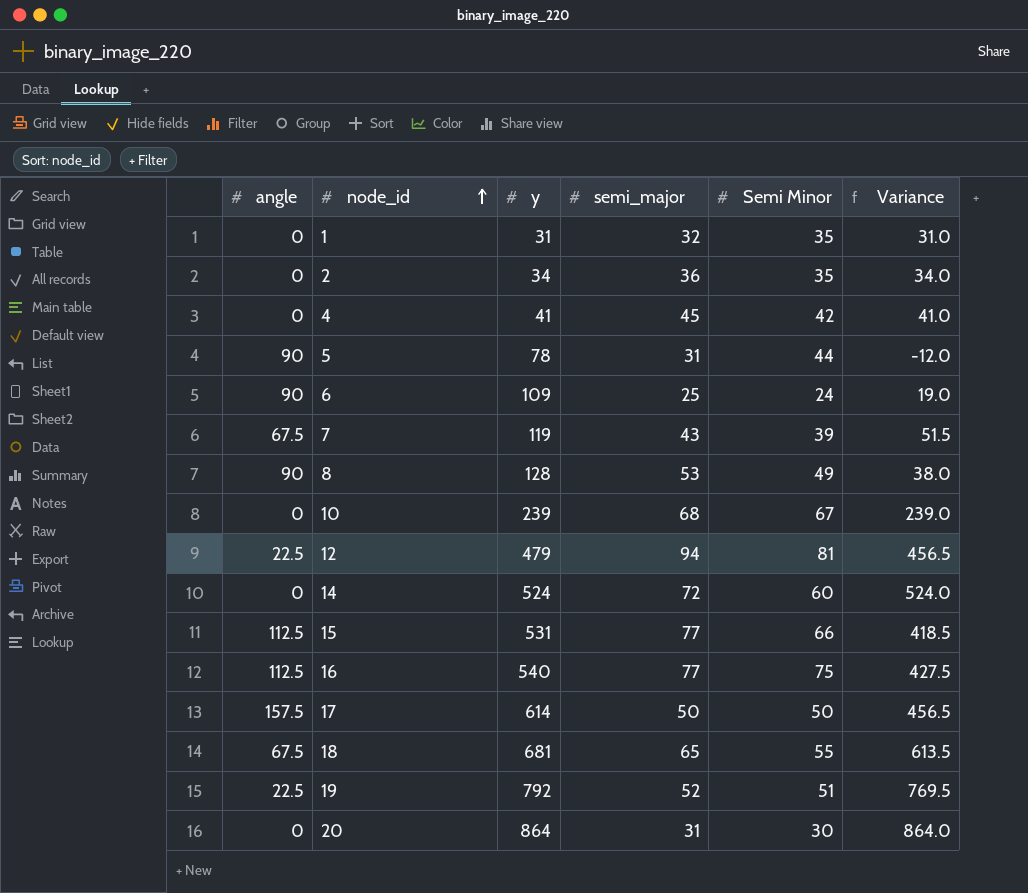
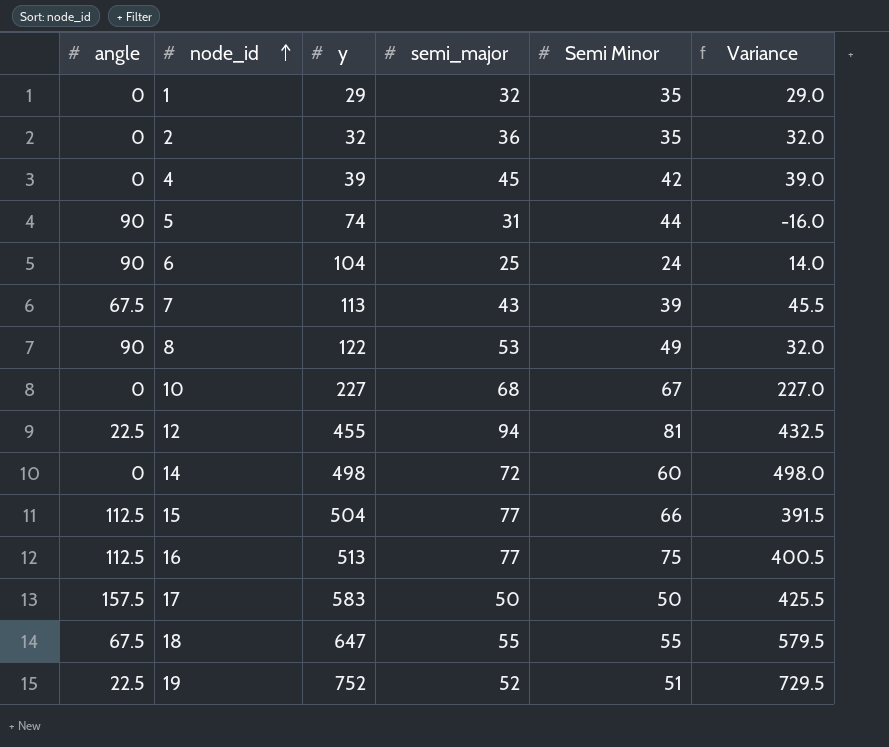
row 20: 0 | 864 | 31 | 30 | 864.0 -> none
1 | y: 31 -> 29
1 | Variance: 31.0 -> 29.0
2 | y: 34 -> 32
2 | Variance: 34.0 -> 32.0
4 | y: 41 -> 39
4 | Variance: 41.0 -> 39.0
5 | y: 78 -> 74
5 | Variance: -12.0 -> -16.0
6 | y: 109 -> 104
6 | Variance: 19.0 -> 14.0
7 | y: 119 -> 113
7 | Variance: 51.5 -> 45.5
8 | y: 128 -> 122
8 | Variance: 38.0 -> 32.0
10 | y: 239 -> 227
10 | Variance: 239.0 -> 227.0
12 | y: 479 -> 455
12 | Variance: 456.5 -> 432.5
14 | y: 524 -> 498
14 | Variance: 524.0 -> 498.0
15 | y: 531 -> 504
15 | Variance: 418.5 -> 391.5
16 | y: 540 -> 513
16 | Variance: 427.5 -> 400.5
17 | y: 614 -> 583
17 | Variance: 456.5 -> 425.5
18 | y: 681 -> 647
18 | semi_major: 65 -> 55
18 | Variance: 613.5 -> 579.5
19 | y: 792 -> 752
19 | Variance: 769.5 -> 729.5

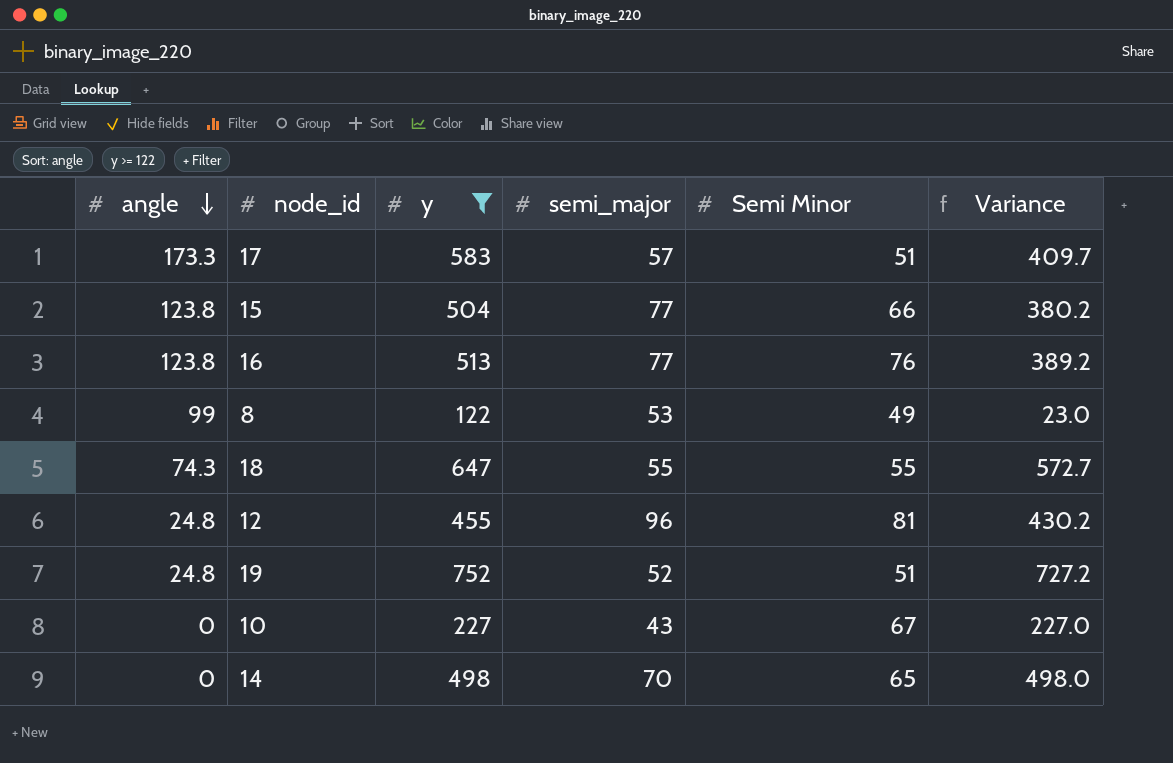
filter: none -> y >= 122
row order: node_id ascending -> angle descending
17 | angle: 157.5 -> 173.3
17 | semi_major: 50 -> 57
17 | Semi Minor: 50 -> 51
17 | Variance: 425.5 -> 409.7
15 | angle: 112.5 -> 123.8
15 | Variance: 391.5 -> 380.2
16 | angle: 112.5 -> 123.8
16 | Semi Minor: 75 -> 76
16 | Variance: 400.5 -> 389.2
8 | angle: 90 -> 99
8 | Variance: 32.0 -> 23.0
18 | angle: 67.5 -> 74.3
18 | Variance: 579.5 -> 572.7
12 | angle: 22.5 -> 24.8
12 | semi_major: 94 -> 96
12 | Variance: 432.5 -> 430.2
19 | angle: 22.5 -> 24.8
19 | Variance: 729.5 -> 727.2
10 | semi_major: 68 -> 43
14 | semi_major: 72 -> 70
14 | Semi Minor: 60 -> 65

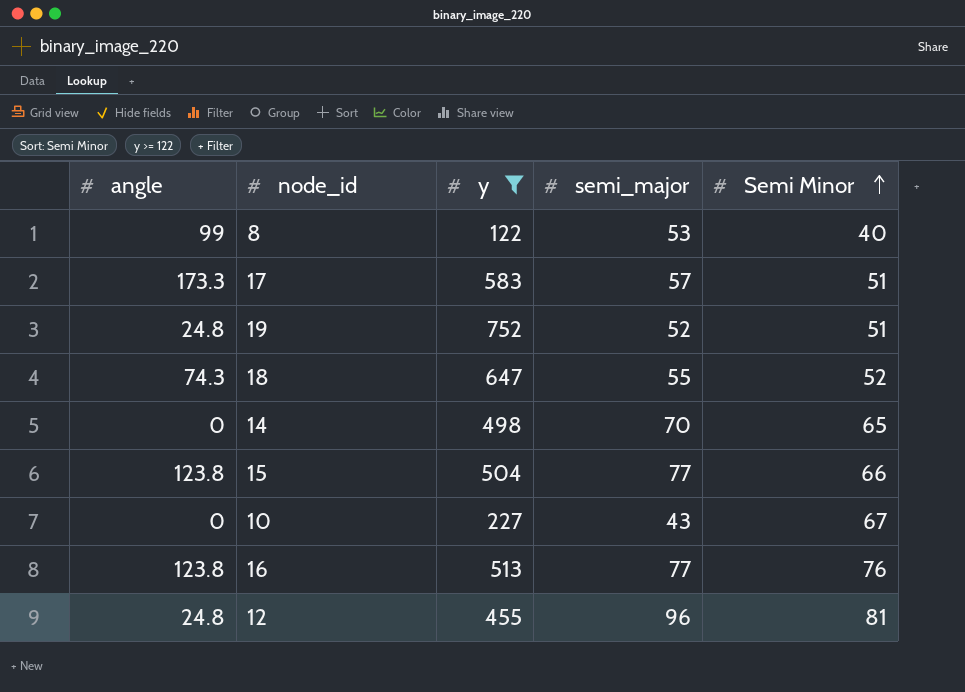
row order: angle descending -> Semi Minor ascending
column Variance | formula: [y] - [angle] -> none
8 | Semi Minor: 49 -> 40
18 | Semi Minor: 55 -> 52

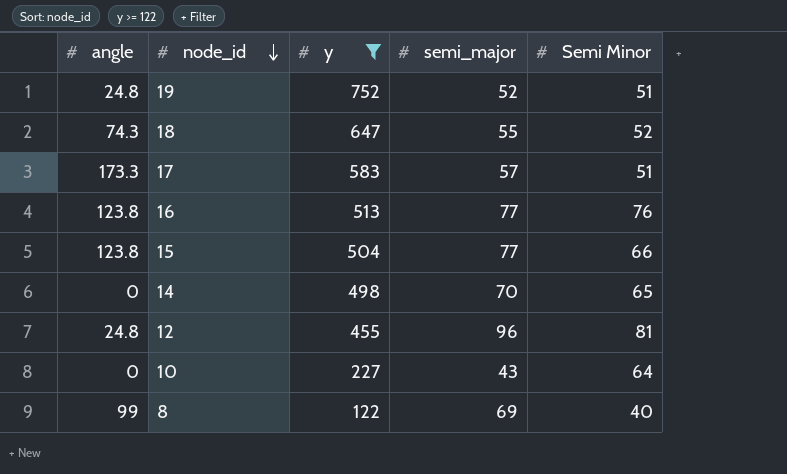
row order: Semi Minor ascending -> node_id descending
10 | Semi Minor: 67 -> 64
8 | semi_major: 53 -> 69

